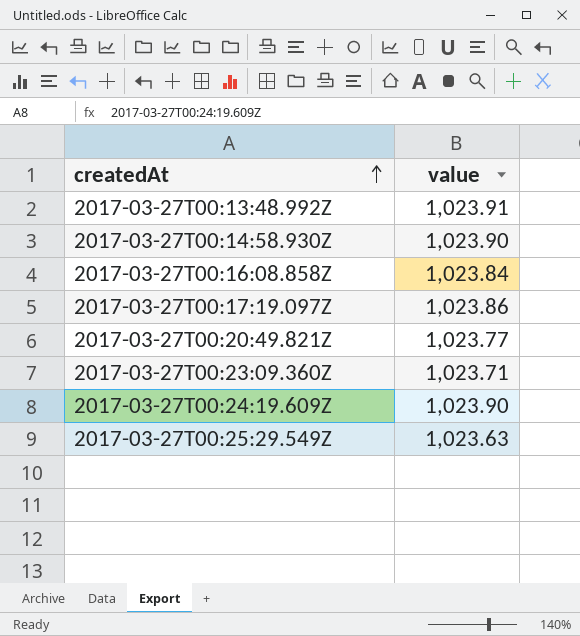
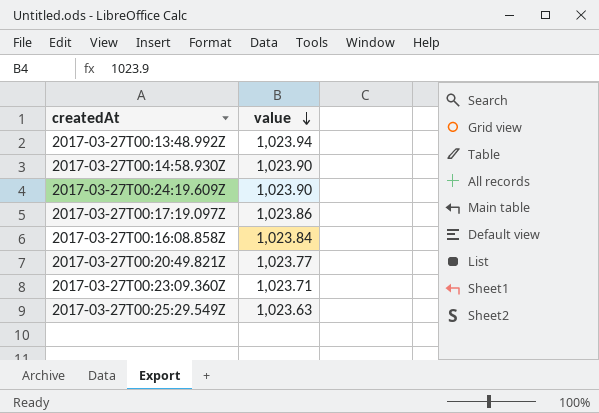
row order: createdAt ascending -> value descending
2017-03-27T00:13:48.992Z | value: 1,023.91 -> 1,023.94

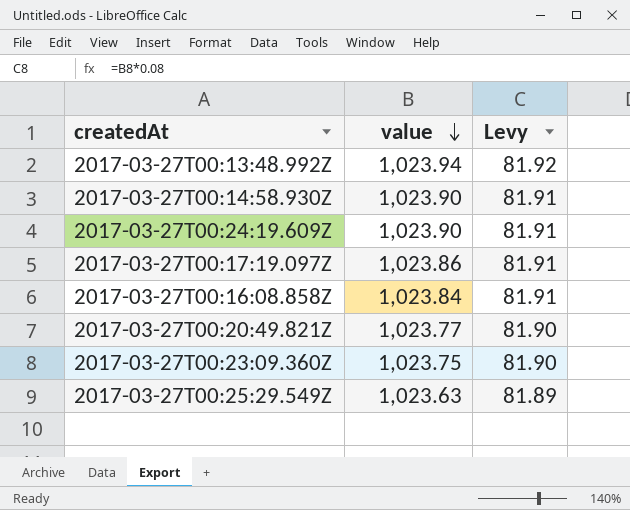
column Levy | formula: none -> [value] * 0.08
2017-03-27T00:23:09.360Z | value: 1,023.71 -> 1,023.75

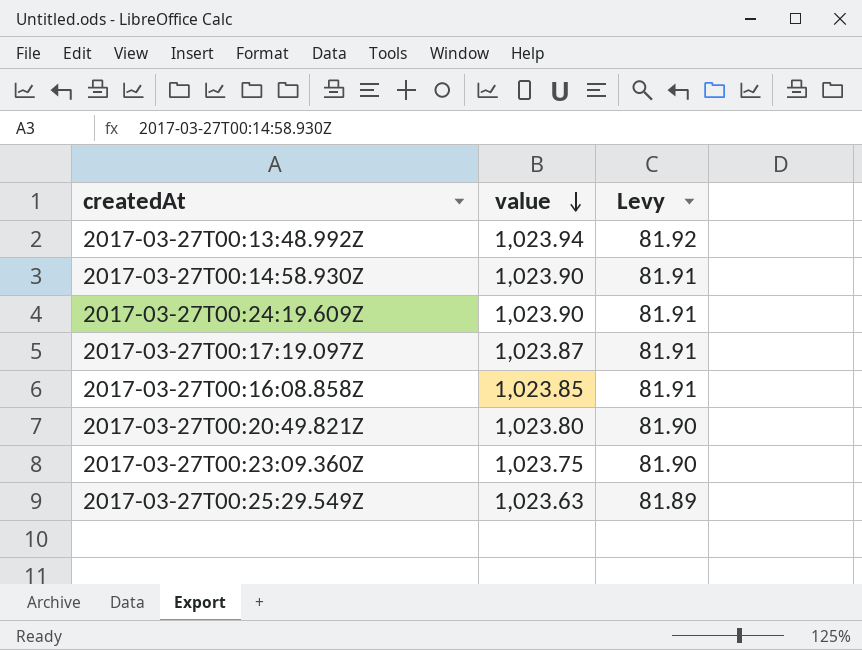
2017-03-27T00:17:19.097Z | value: 1,023.86 -> 1,023.87
2017-03-27T00:16:08.858Z | value: 1,023.84 -> 1,023.85
2017-03-27T00:20:49.821Z | value: 1,023.77 -> 1,023.80

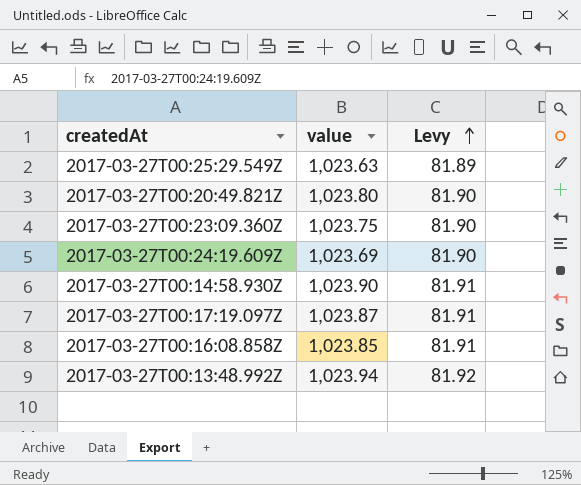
row order: value descending -> Levy ascending
2017-03-27T00:24:19.609Z | value: 1,023.90 -> 1,023.69
2017-03-27T00:24:19.609Z | Levy: 81.91 -> 81.90

